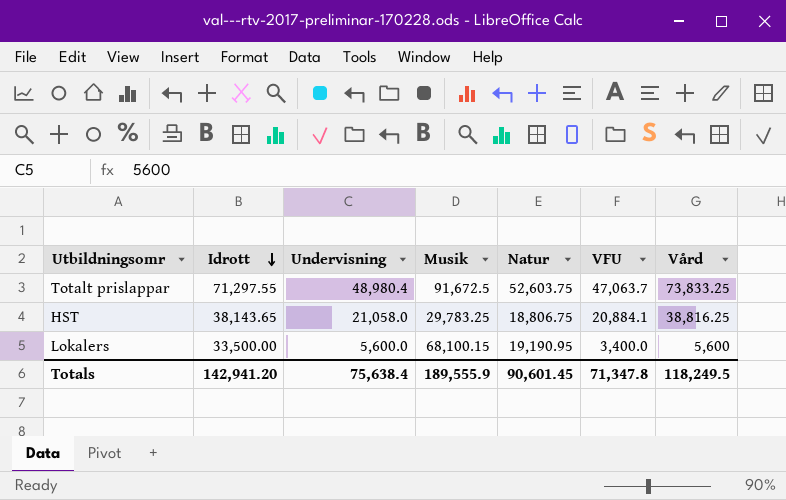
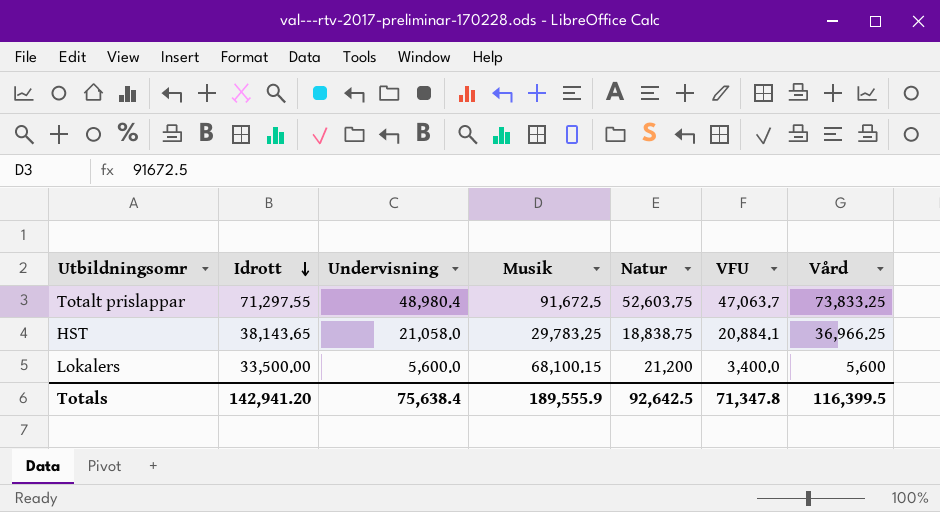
HST | Natur: 18,806.75 -> 18,838.75
HST | Vård: 38,816.25 -> 36,966.25
Lokalers | Natur: 19,190.95 -> 21,200
Totals | Natur: 90,601.45 -> 92,642.5
Totals | Vård: 118,249.5 -> 116,399.5

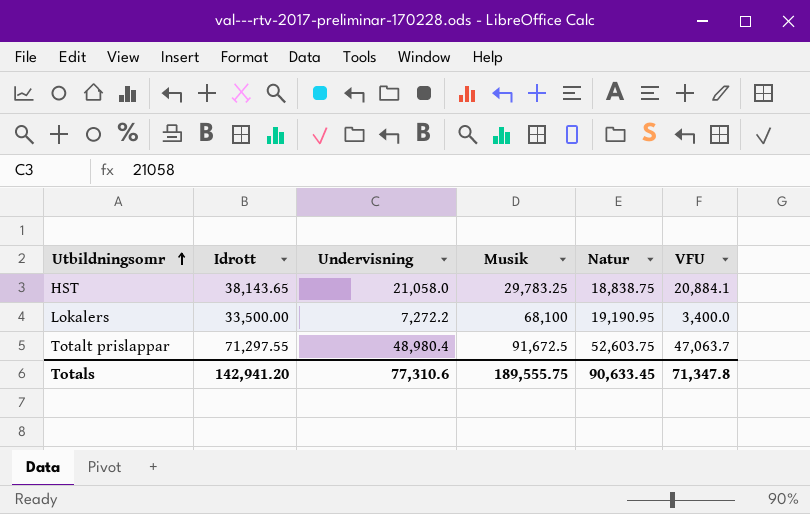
row order: Idrott descending -> Utbildningsomr ascending
column Vård | position: 7 -> none
Lokalers | Undervisning: 5,600.0 -> 7,272.2
Lokalers | Musik: 68,100.15 -> 68,100
Lokalers | Natur: 21,200 -> 19,190.95
Totals | Undervisning: 75,638.4 -> 77,310.6
Totals | Musik: 189,555.9 -> 189,555.75
Totals | Natur: 92,642.5 -> 90,633.45

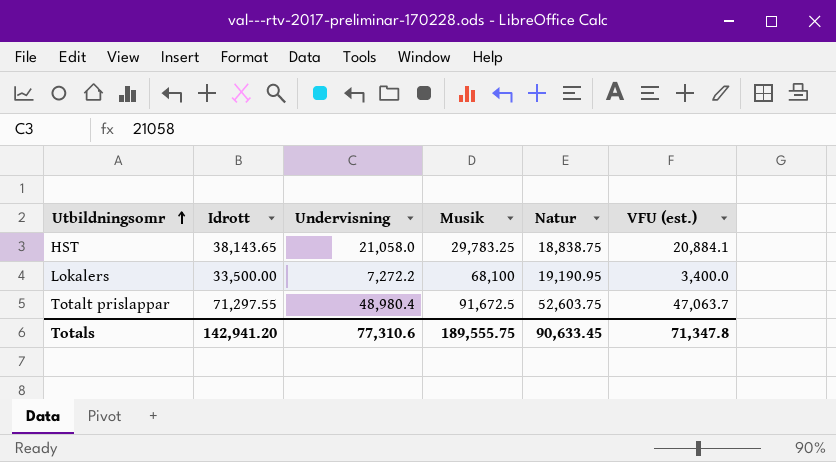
column name: VFU -> VFU (est.)

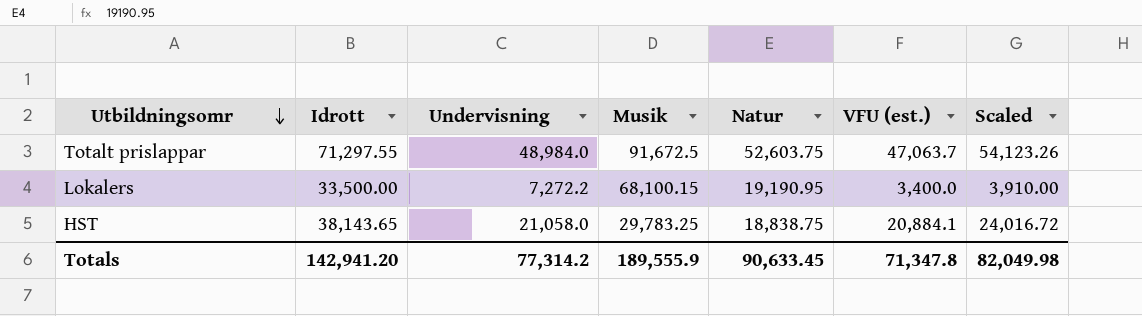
row order: Utbildningsomr ascending -> Utbildningsomr descending
column Scaled | formula: none -> [VFU (est.)] * 1.15
Totalt prislappar | Undervisning: 48,980.4 -> 48,984.0
Lokalers | Musik: 68,100 -> 68,100.15
Totals | Undervisning: 77,310.6 -> 77,314.2
Totals | Musik: 189,555.75 -> 189,555.9

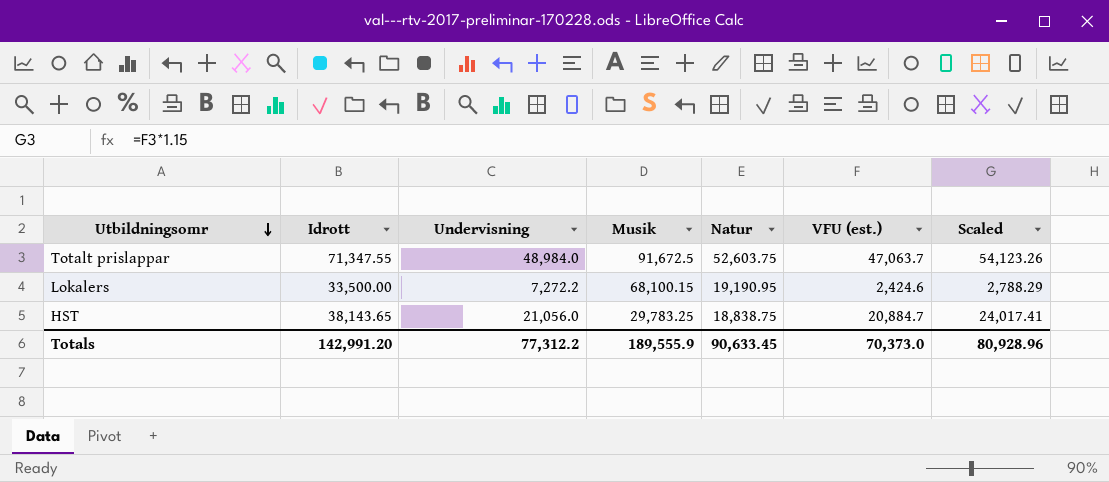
Totalt prislappar | Idrott: 71,297.55 -> 71,347.55
Lokalers | VFU (est.): 3,400.0 -> 2,424.6
Lokalers | Scaled: 3,910.00 -> 2,788.29
HST | Undervisning: 21,058.0 -> 21,056.0
HST | VFU (est.): 20,884.1 -> 20,884.7
HST | Scaled: 24,016.72 -> 24,017.41
Totals | Idrott: 142,941.20 -> 142,991.20
Totals | Undervisning: 77,314.2 -> 77,312.2
Totals | VFU (est.): 71,347.8 -> 70,373.0
Totals | Scaled: 82,049.98 -> 80,928.96

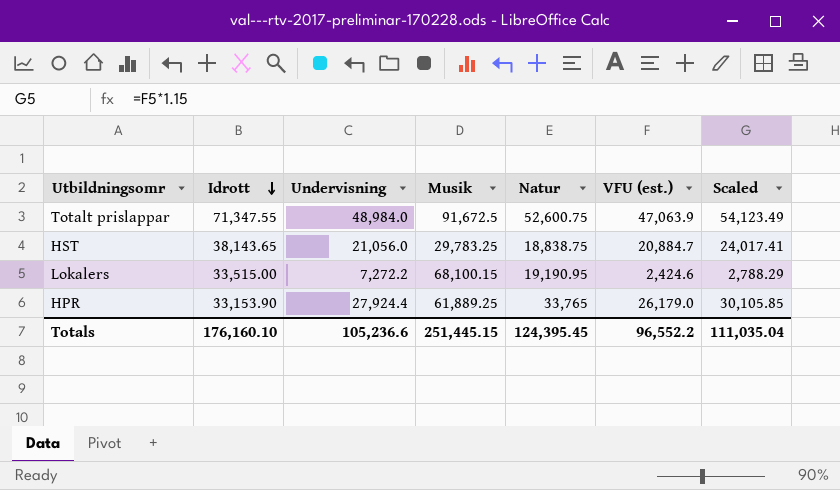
row order: Utbildningsomr descending -> Idrott descending
Totalt prislappar | Natur: 52,603.75 -> 52,600.75
Totalt prislappar | VFU (est.): 47,063.7 -> 47,063.9
Totalt prislappar | Scaled: 54,123.26 -> 54,123.49
Lokalers | Idrott: 33,500.00 -> 33,515.00
row HPR: none -> 33,153.90 | 27,924.4 | 61,889.25 | 33,765 | 26,179.0 | 30,105.85
Totals | Idrott: 142,991.20 -> 176,160.10
Totals | Undervisning: 77,312.2 -> 105,236.6
Totals | Musik: 189,555.9 -> 251,445.15
Totals | Natur: 90,633.45 -> 124,395.45
Totals | VFU (est.): 70,373.0 -> 96,552.2
Totals | Scaled: 80,928.96 -> 111,035.04

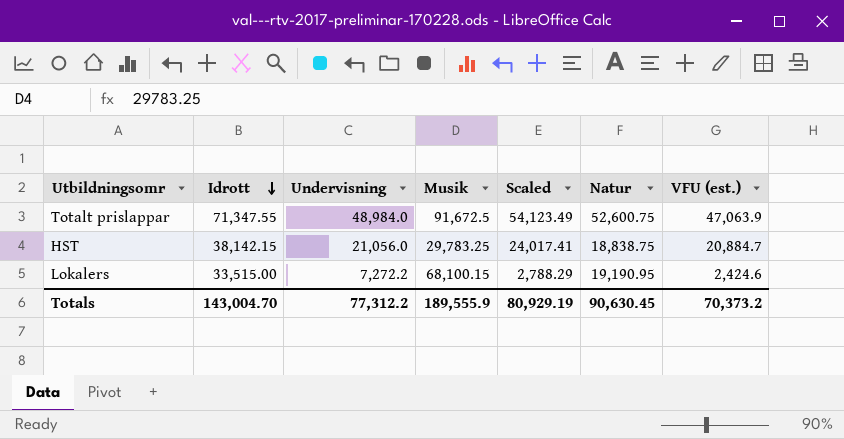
column Scaled | position: 7 -> 5
row HPR: 33,153.90 | 27,924.4 | 61,889.25 | 33,765 | 26,179.0 | 30,105.85 -> none
HST | Idrott: 38,143.65 -> 38,142.15
Totals | Idrott: 176,160.10 -> 143,004.70
Totals | Undervisning: 105,236.6 -> 77,312.2
Totals | Musik: 251,445.15 -> 189,555.9
Totals | Scaled: 111,035.04 -> 80,929.19
Totals | Natur: 124,395.45 -> 90,630.45
Totals | VFU (est.): 96,552.2 -> 70,373.2

